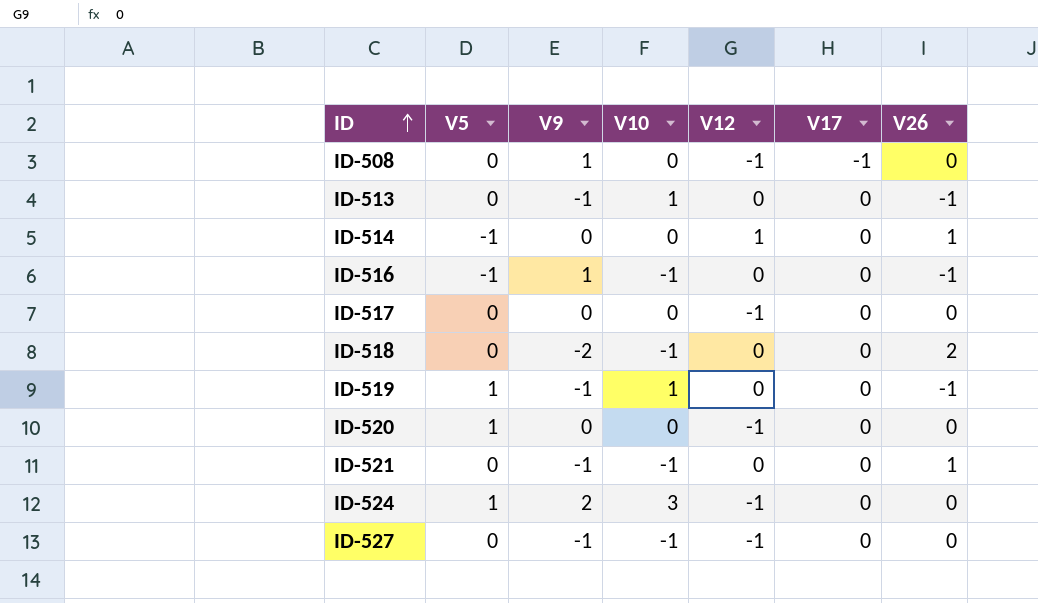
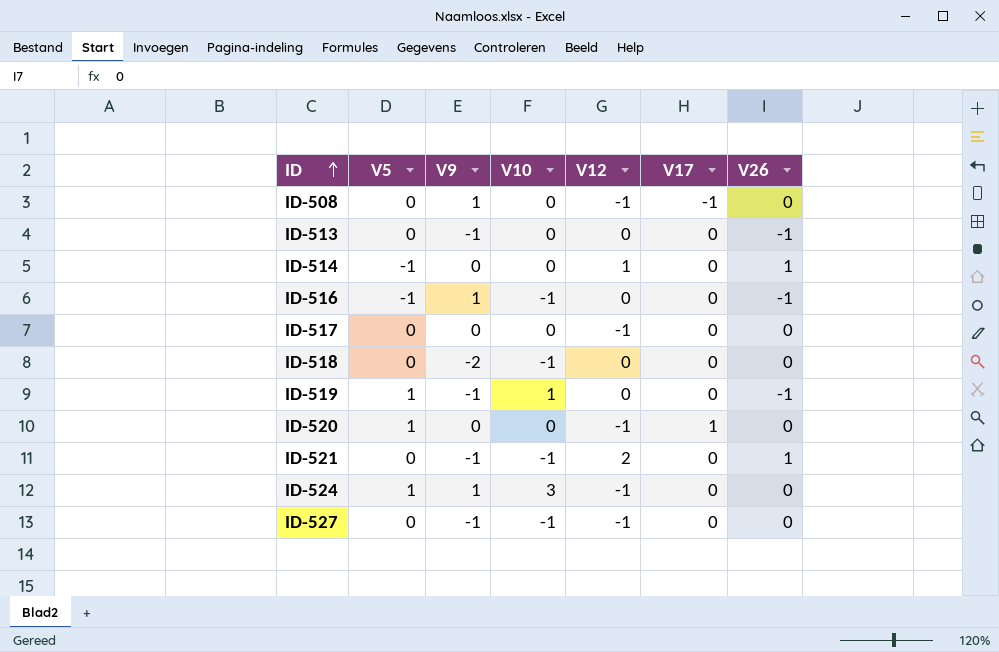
ID-513 | V10: 1 -> 0
ID-518 | V26: 2 -> 0
ID-520 | V17: 0 -> 1
ID-521 | V12: 0 -> 2
ID-524 | V9: 2 -> 1

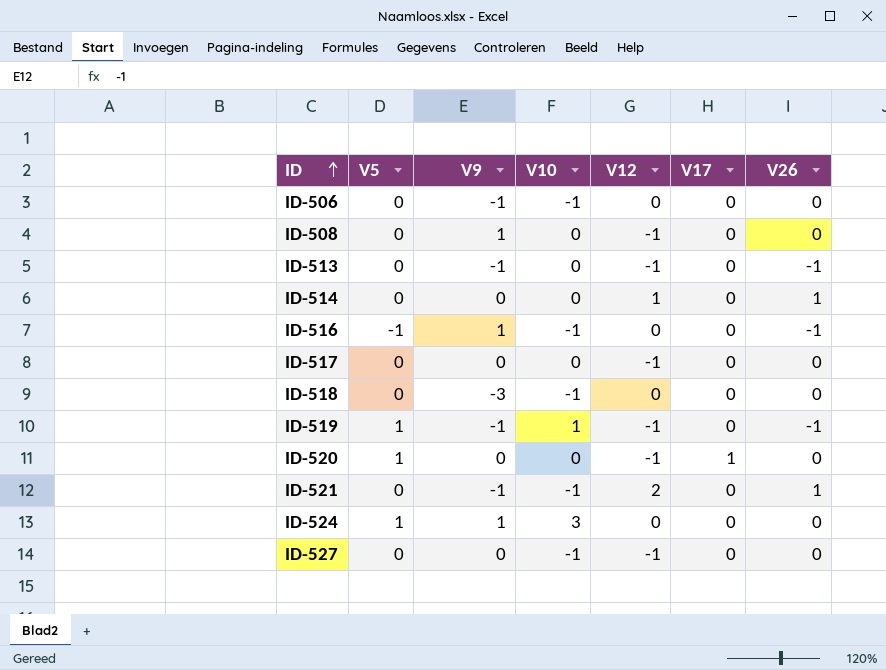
row ID-506: none -> 0 | -1 | -1 | 0 | 0 | 0
ID-508 | V17: -1 -> 0
ID-513 | V12: 0 -> -1
ID-514 | V5: -1 -> 0
ID-518 | V9: -2 -> -3
ID-519 | V12: 0 -> -1
ID-524 | V12: -1 -> 0
ID-527 | V9: -1 -> 0

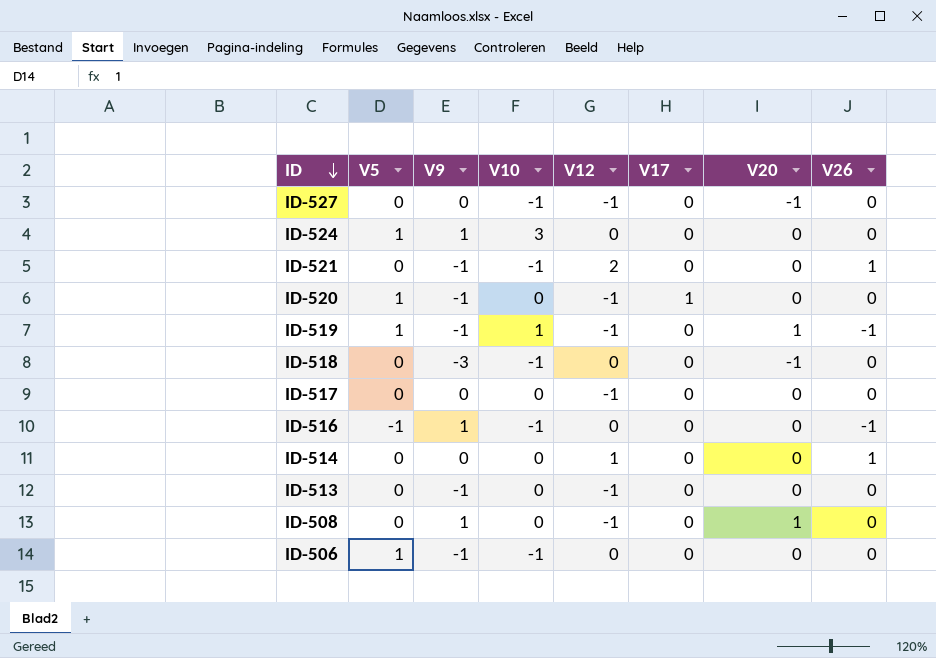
row order: ID ascending -> ID descending
column V20 | position: none -> 7
ID-520 | V9: 0 -> -1
ID-513 | V26: -1 -> 0
ID-506 | V5: 0 -> 1

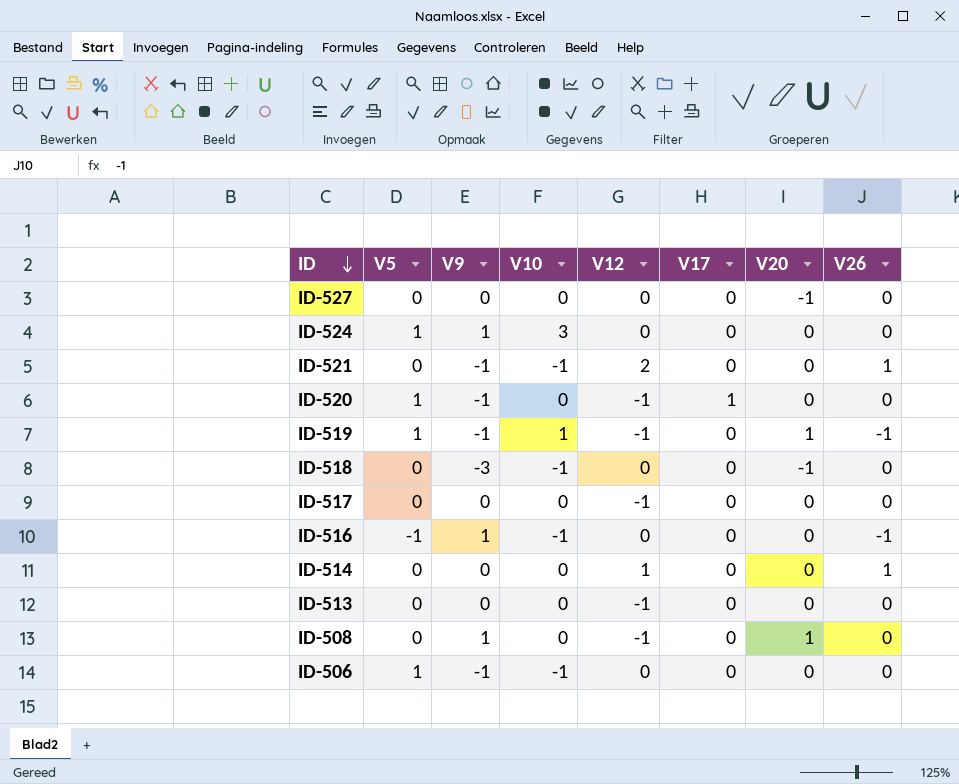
ID-527 | V10: -1 -> 0
ID-527 | V12: -1 -> 0
ID-513 | V9: -1 -> 0

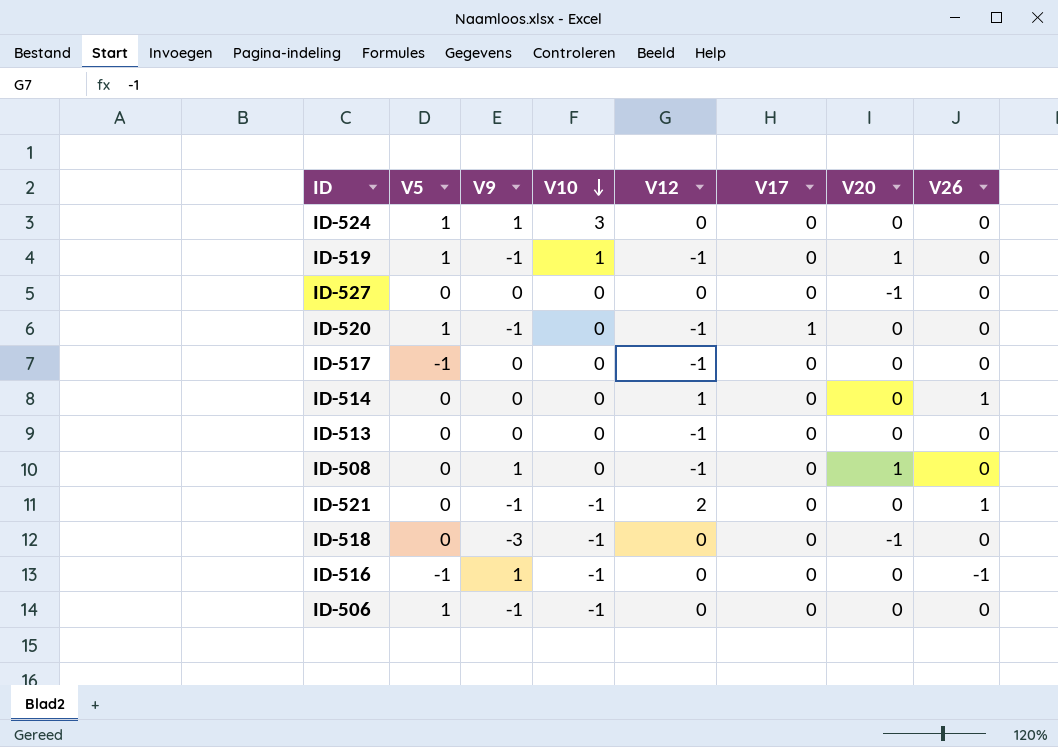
row order: ID descending -> V10 descending
ID-519 | V26: -1 -> 0
ID-517 | V5: 0 -> -1

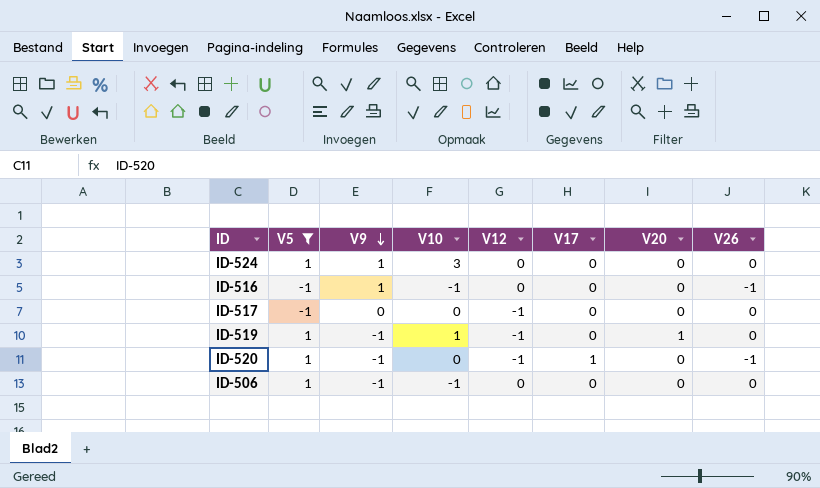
filter: none -> V5 != 0
row order: V10 descending -> V9 descending
ID-520 | V26: 0 -> -1

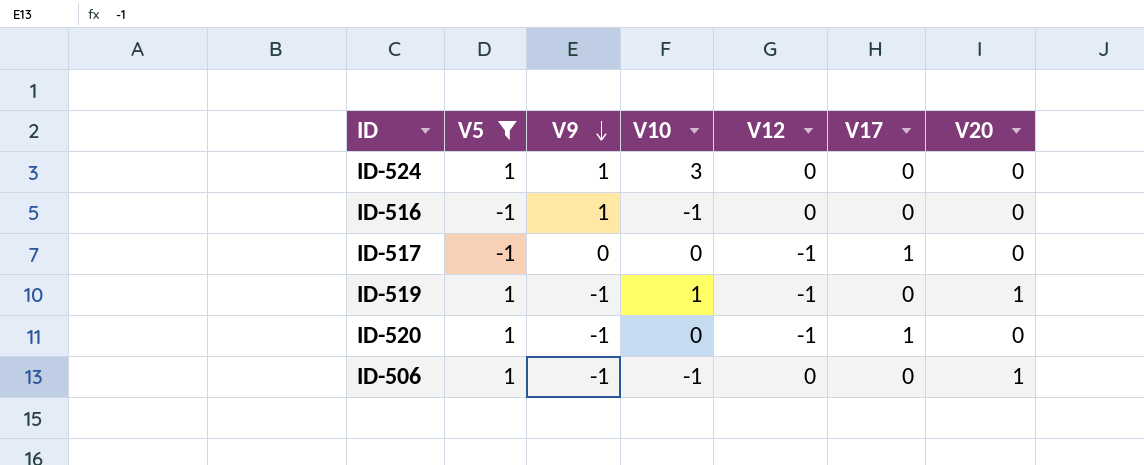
column V26 | position: 8 -> none
ID-517 | V17: 0 -> 1
ID-506 | V20: 0 -> 1

